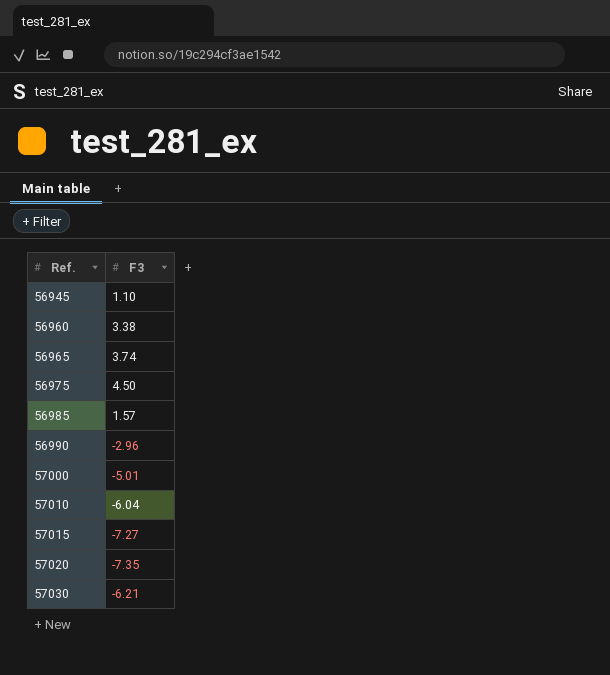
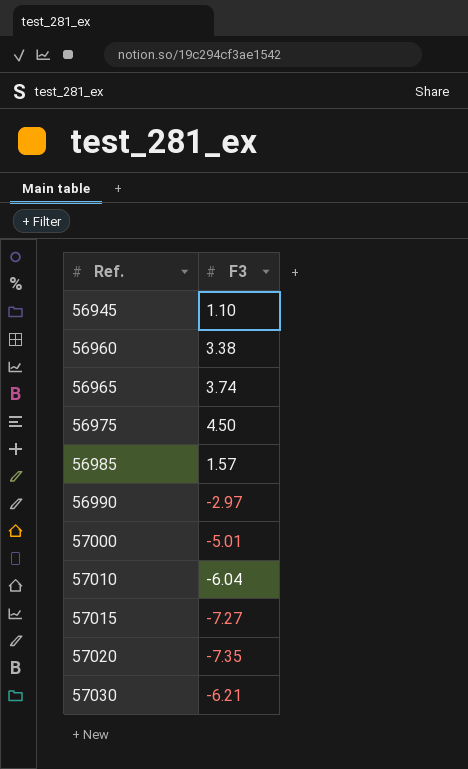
56990 | F3: -2.96 -> -2.97

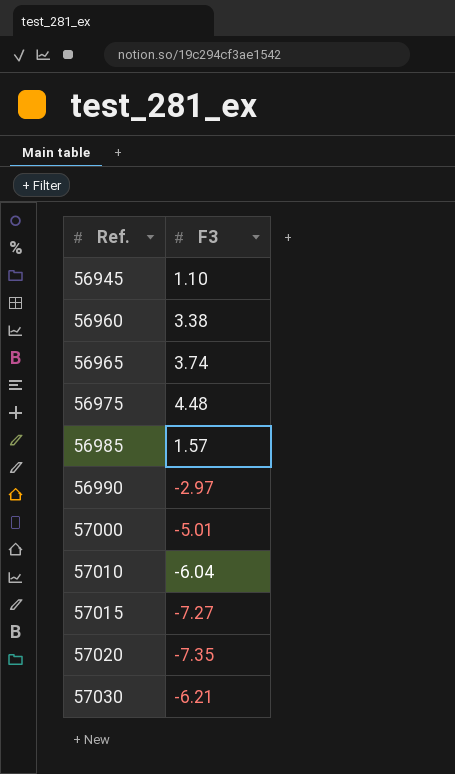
56975 | F3: 4.50 -> 4.48

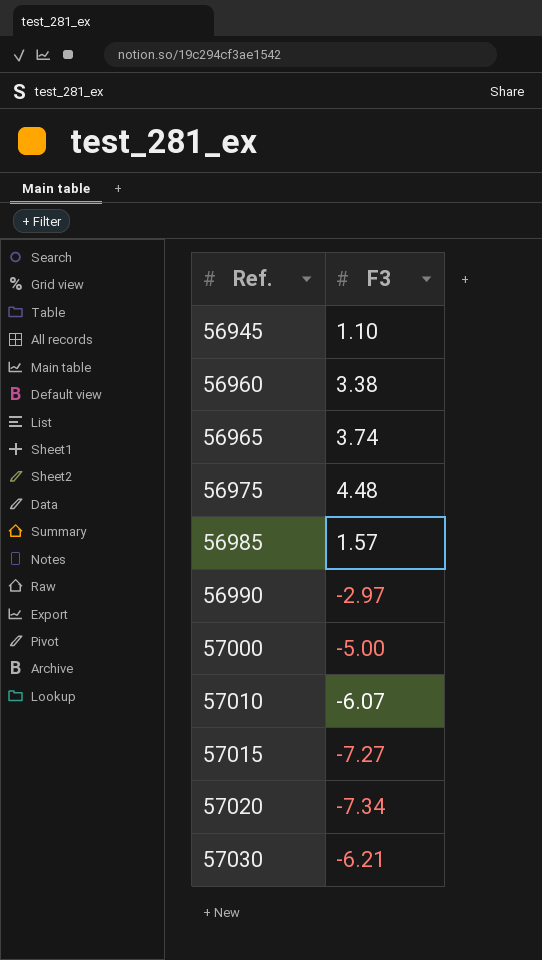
57000 | F3: -5.01 -> -5.00
57010 | F3: -6.04 -> -6.07
57020 | F3: -7.35 -> -7.34

